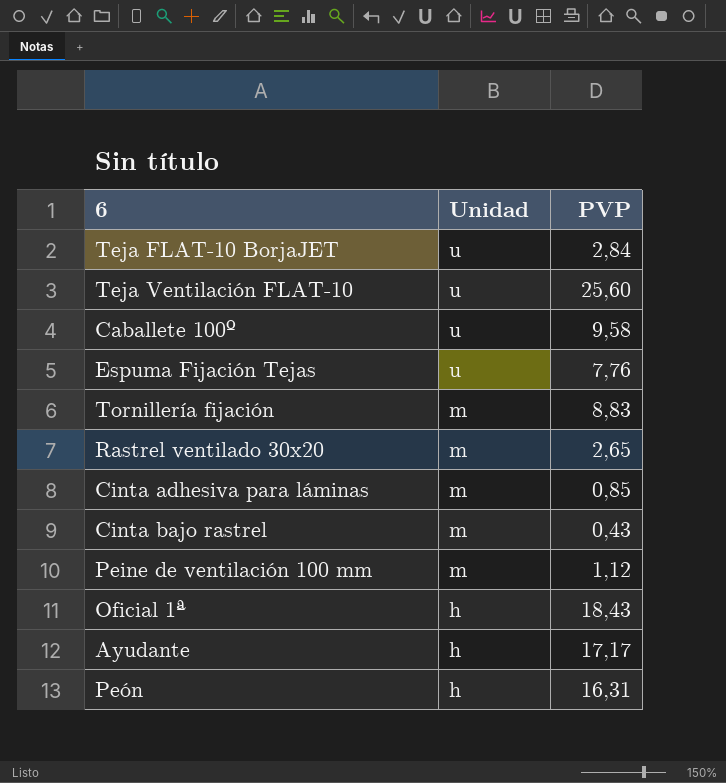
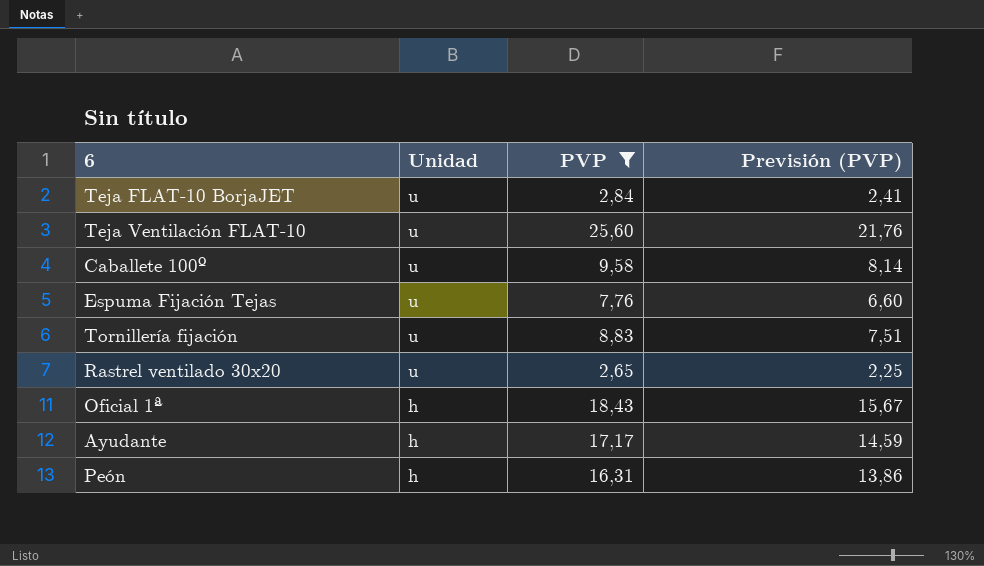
filter: none -> PVP >= 2,65
column Previsión (PVP) | formula: none -> [PVP] * 0,85
Tornillería fijación | Unidad: m -> u
Rastrel ventilado 30x20 | Unidad: m -> u

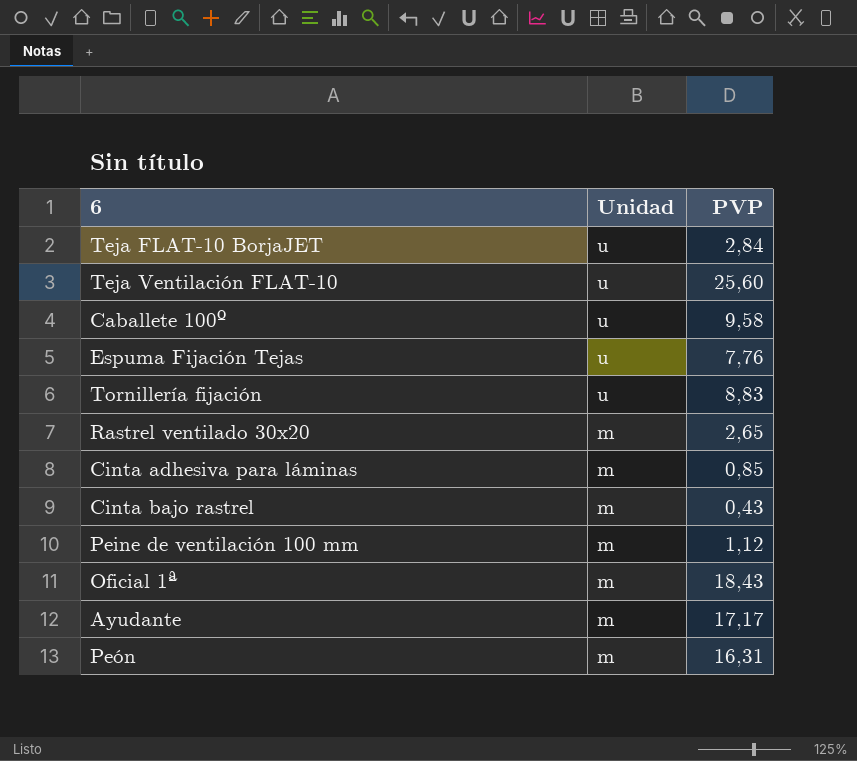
filter: PVP >= 2,65 -> none
column Previsión (PVP) | formula: [PVP] * 0,85 -> none
Rastrel ventilado 30x20 | Unidad: u -> m
Oficial 1ª | Unidad: h -> m
Ayudante | Unidad: h -> m
Peón | Unidad: h -> m

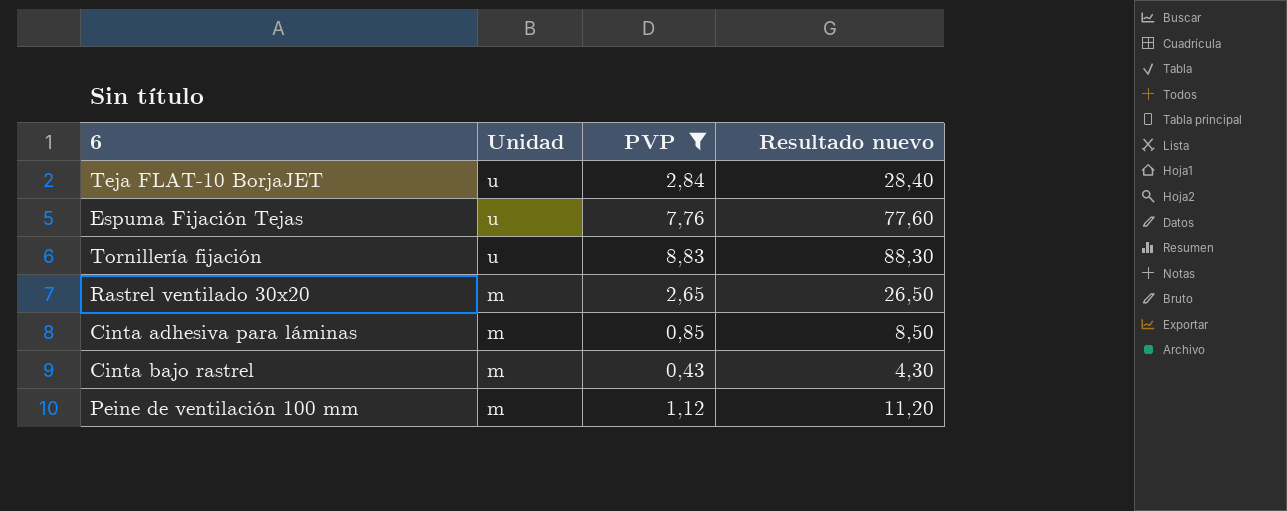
filter: none -> PVP <= 8,83
column Resultado nuevo | formula: none -> [PVP] * 10

